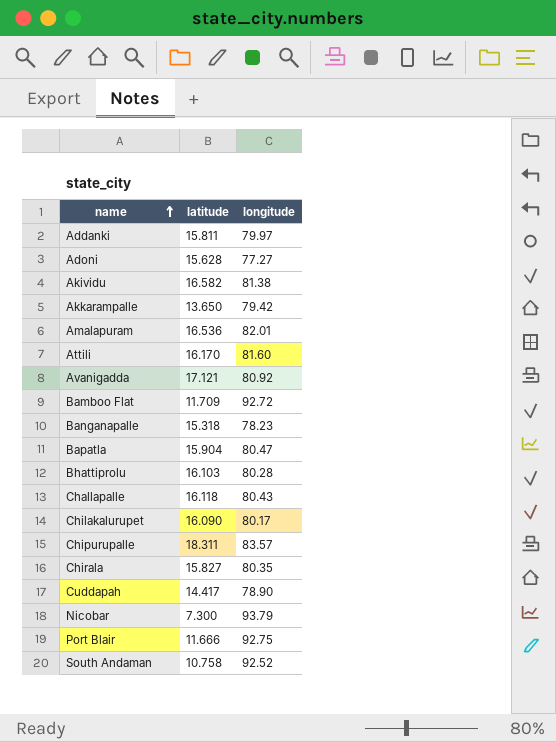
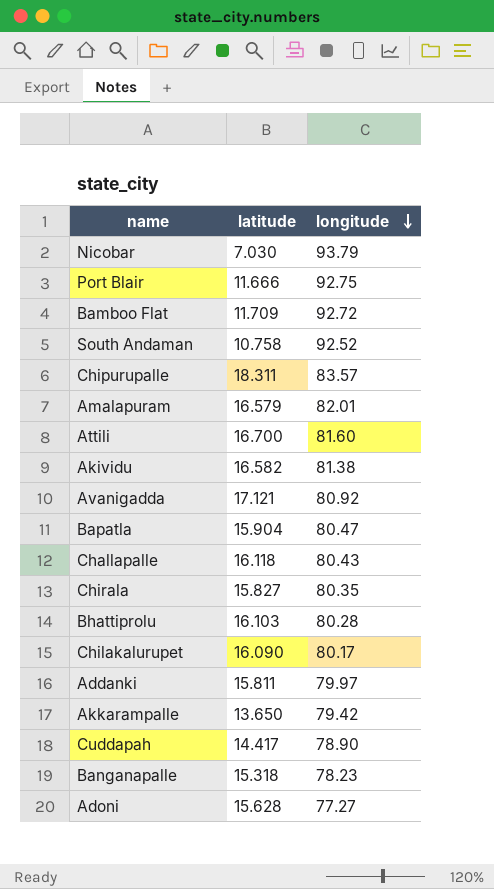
row order: name ascending -> longitude descending
Nicobar | latitude: 7.300 -> 7.030
Amalapuram | latitude: 16.536 -> 16.579
Attili | latitude: 16.170 -> 16.700

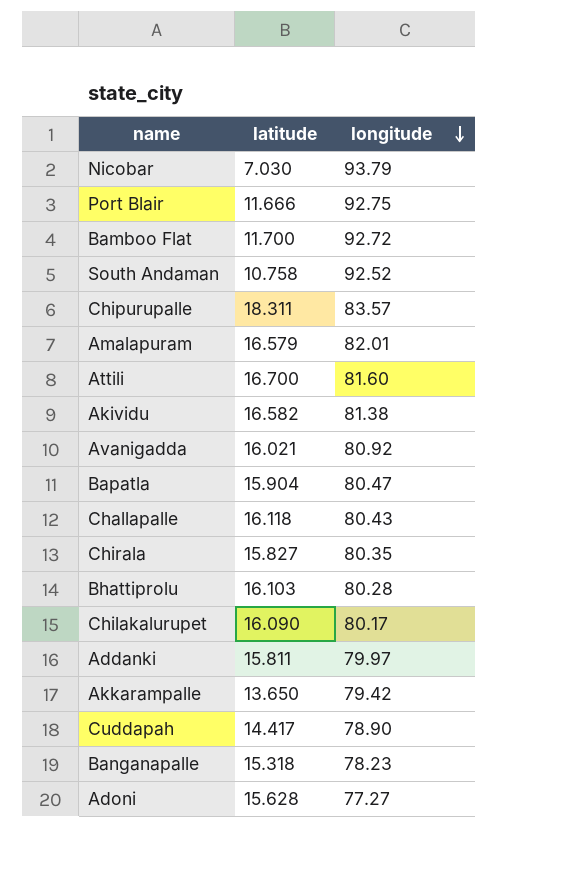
Bamboo Flat | latitude: 11.709 -> 11.700
Avanigadda | latitude: 17.121 -> 16.021

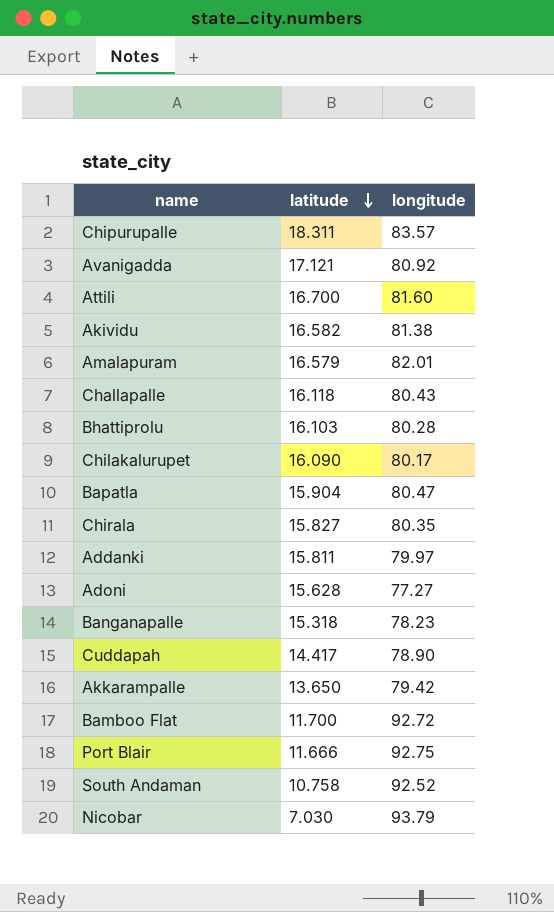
row order: longitude descending -> latitude descending
Avanigadda | latitude: 16.021 -> 17.121

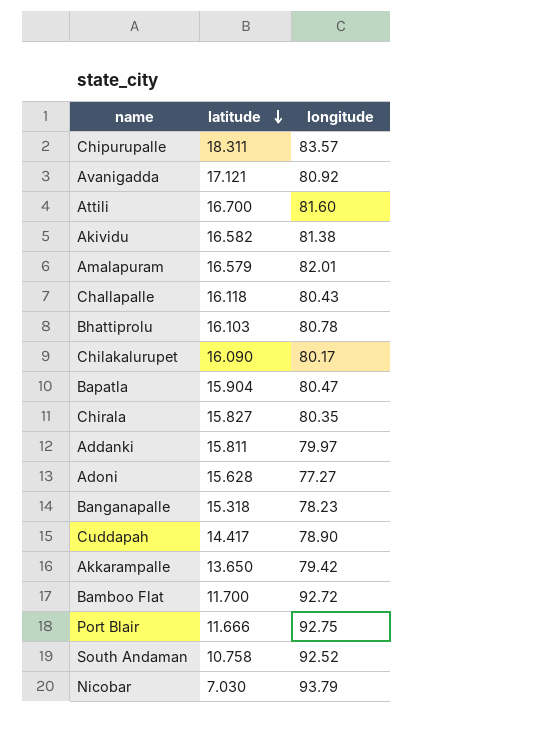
Bhattiprolu | longitude: 80.28 -> 80.78

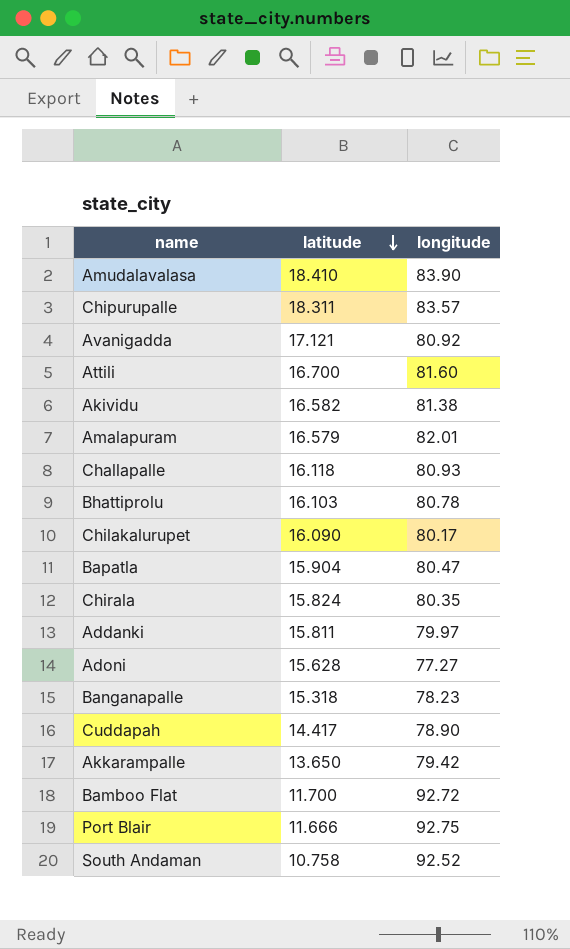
row Nicobar: 7.030 | 93.79 -> none
row Amudalavalasa: none -> 18.410 | 83.90
Challapalle | longitude: 80.43 -> 80.93
Chirala | latitude: 15.827 -> 15.824

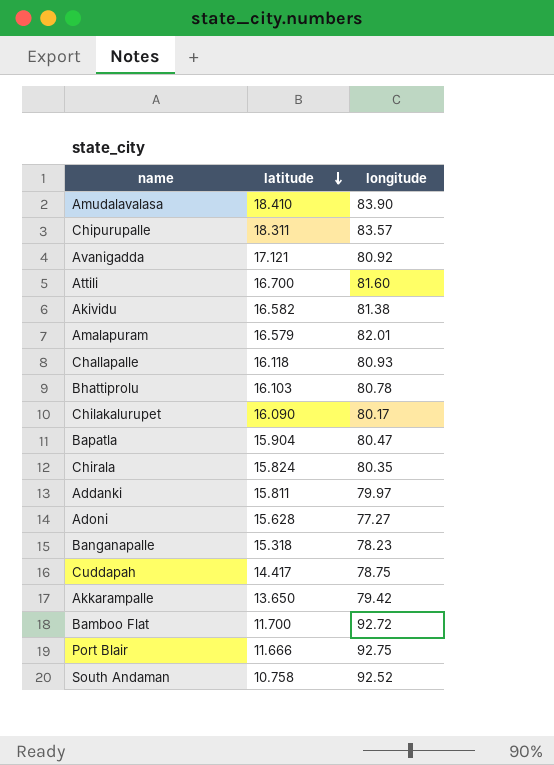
Cuddapah | longitude: 78.90 -> 78.75

